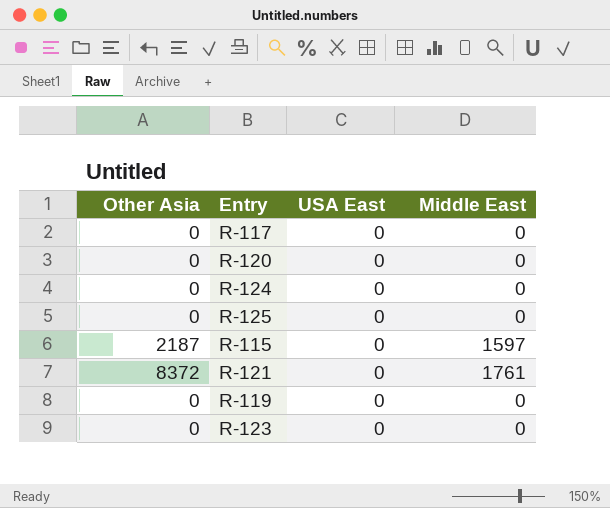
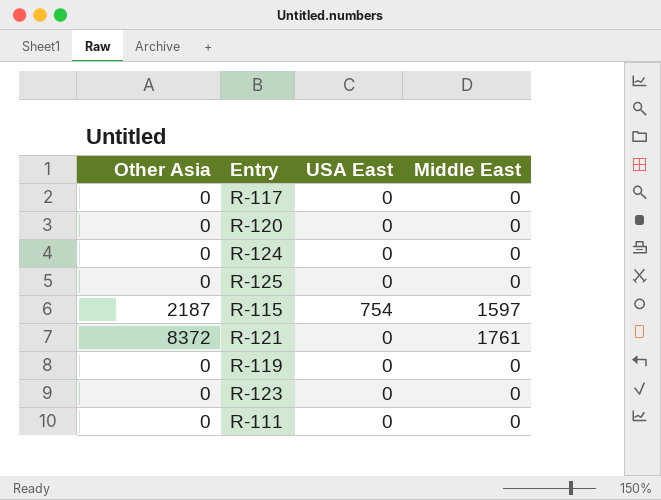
R-115 | USA East: 0 -> 754
row R-111: none -> 0 | 0 | 0

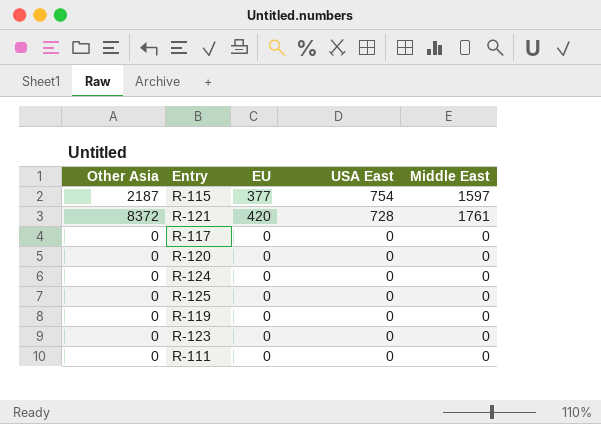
row order: none -> USA East descending
column EU | position: none -> 3
R-121 | USA East: 0 -> 728

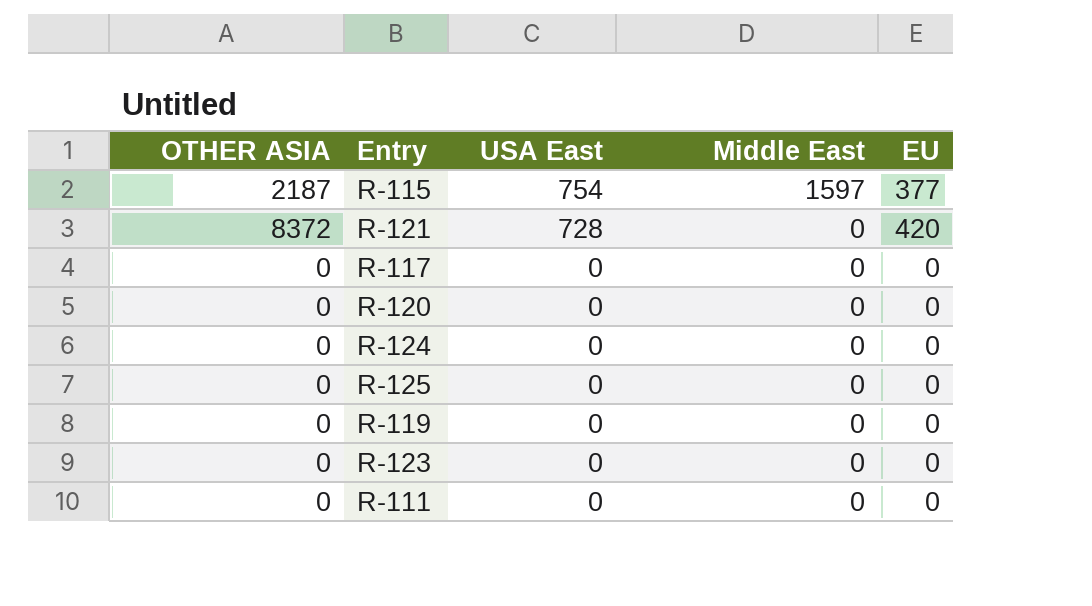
column name: Other Asia -> OTHER ASIA
column EU | position: 3 -> 5
R-121 | Middle East: 1761 -> 0

